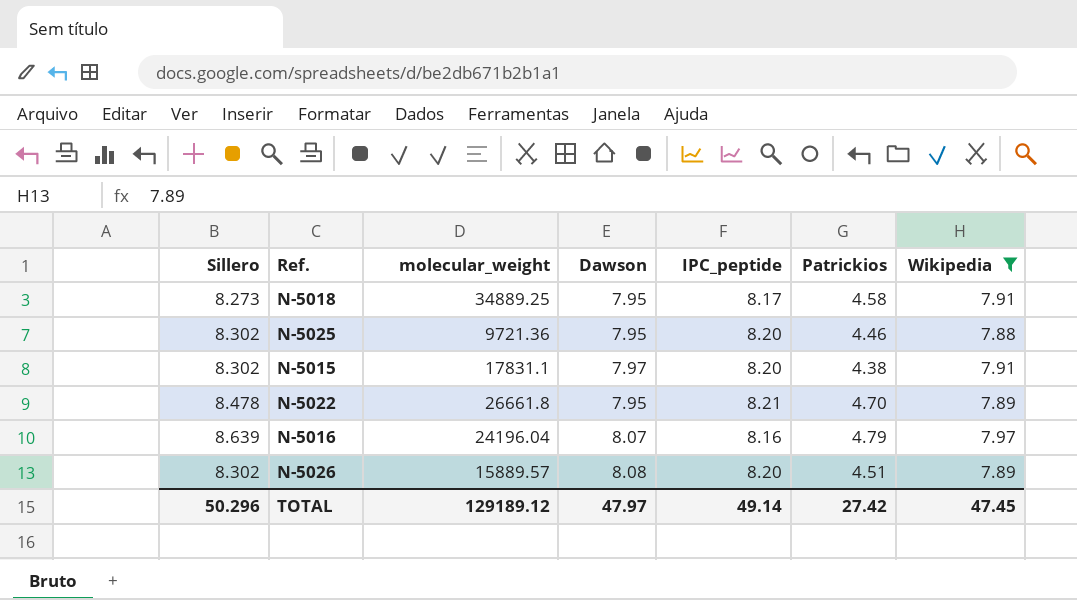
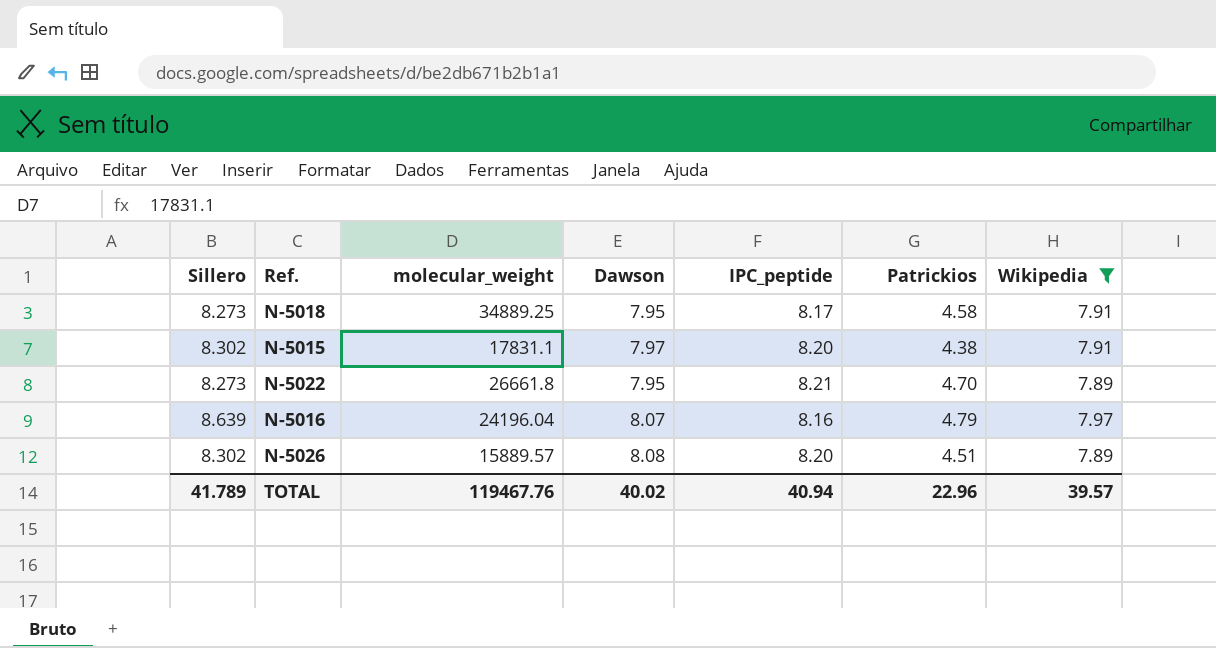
row N-5025: 8.302 | 9721.36 | 7.95 | 8.20 | 4.46 | 7.88 -> none
N-5022 | Sillero: 8.478 -> 8.273
TOTAL | Sillero: 50.296 -> 41.789
TOTAL | molecular_weight: 129189.12 -> 119467.76
TOTAL | Dawson: 47.97 -> 40.02
TOTAL | IPC_peptide: 49.14 -> 40.94
TOTAL | Patrickios: 27.42 -> 22.96
TOTAL | Wikipedia: 47.45 -> 39.57

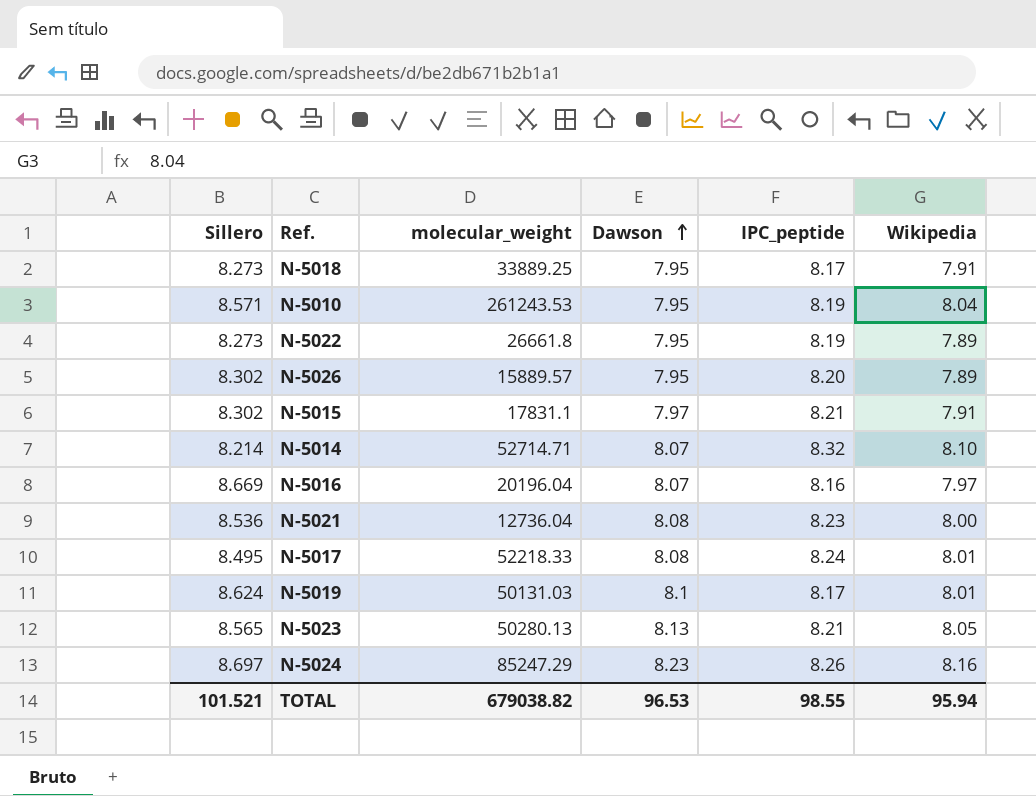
filter: Wikipedia <= 7.97 -> none
row order: none -> Dawson ascending
column Patrickios | position: 6 -> none
N-5018 | molecular_weight: 34889.25 -> 33889.25
N-5022 | IPC_peptide: 8.21 -> 8.19
N-5026 | Dawson: 8.08 -> 7.95
N-5015 | IPC_peptide: 8.20 -> 8.21
N-5016 | Sillero: 8.639 -> 8.669
N-5016 | molecular_weight: 24196.04 -> 20196.04
TOTAL | Sillero: 41.789 -> 101.521
TOTAL | molecular_weight: 119467.76 -> 679038.82
TOTAL | Dawson: 40.02 -> 96.53
TOTAL | IPC_peptide: 40.94 -> 98.55
TOTAL | Wikipedia: 39.57 -> 95.94

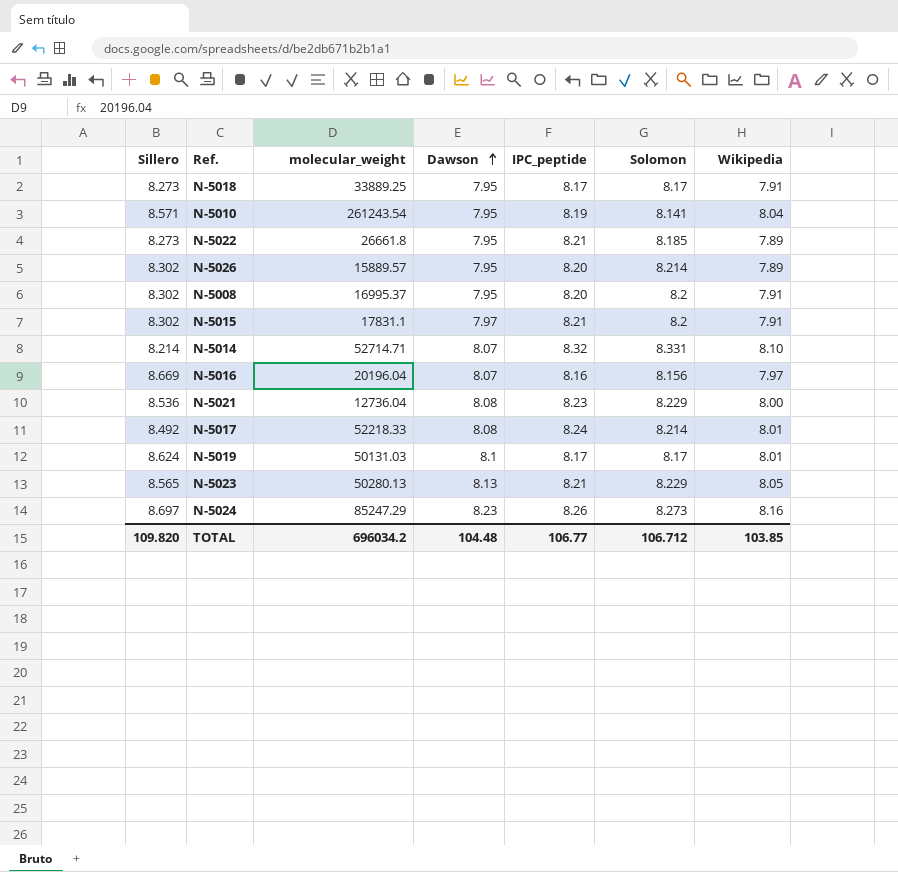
column Solomon | position: none -> 6
N-5010 | molecular_weight: 261243.53 -> 261243.54
N-5022 | IPC_peptide: 8.19 -> 8.21
row N-5008: none -> 8.302 | 16995.37 | 7.95 | 8.20 | 8.2 | 7.91
N-5017 | Sillero: 8.495 -> 8.492
TOTAL | Sillero: 101.521 -> 109.820
TOTAL | molecular_weight: 679038.82 -> 696034.2
TOTAL | Dawson: 96.53 -> 104.48
TOTAL | IPC_peptide: 98.55 -> 106.77
TOTAL | Wikipedia: 95.94 -> 103.85

